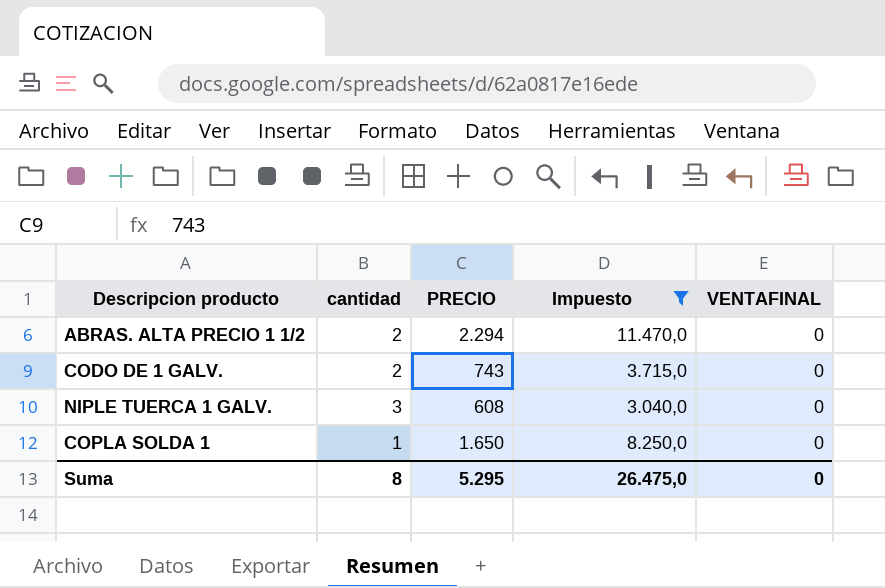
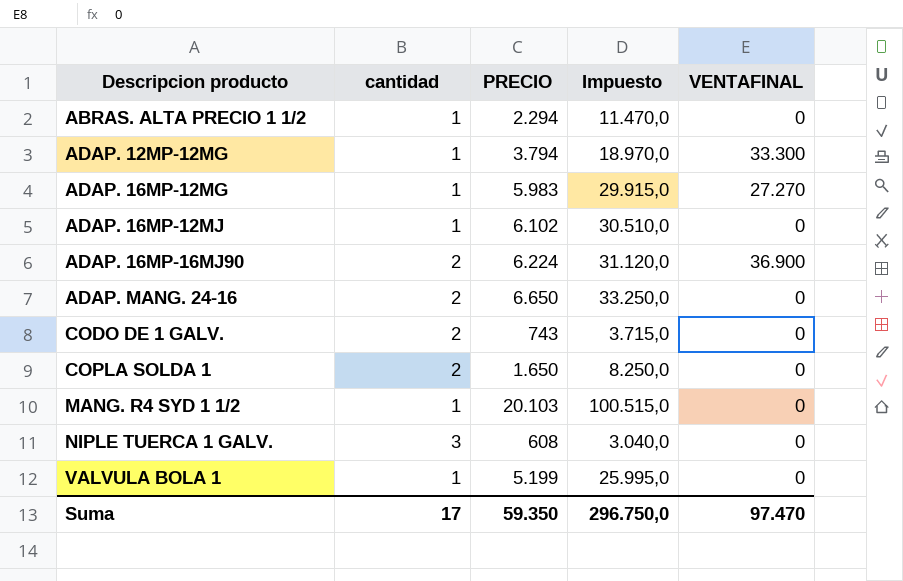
filter: Impuesto <= 11.470,0 -> none
row order: none -> Descripcion producto ascending
ABRAS. ALTA PRECIO 1 1/2 | cantidad: 2 -> 1
COPLA SOLDA 1 | cantidad: 1 -> 2
Suma | cantidad: 8 -> 17
Suma | PRECIO: 5.295 -> 59.350
Suma | Impuesto: 26.475,0 -> 296.750,0
Suma | VENTAFINAL: 0 -> 97.470

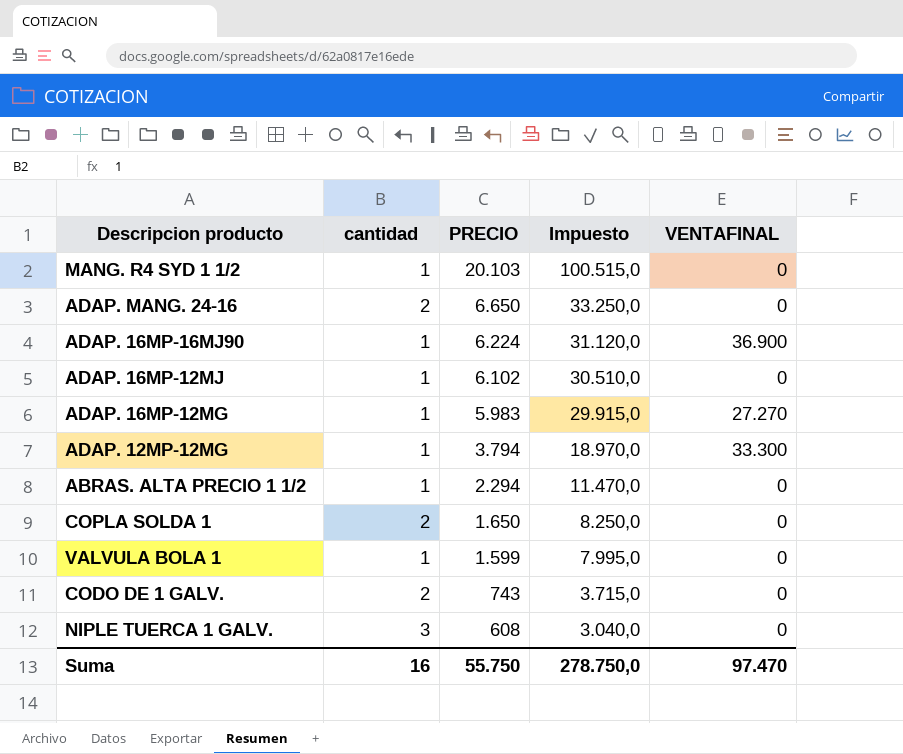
row order: Descripcion producto ascending -> PRECIO descending
ADAP. 16MP-16MJ90 | cantidad: 2 -> 1
VALVULA BOLA 1 | PRECIO: 5.199 -> 1.599
VALVULA BOLA 1 | Impuesto: 25.995,0 -> 7.995,0
Suma | cantidad: 17 -> 16
Suma | PRECIO: 59.350 -> 55.750
Suma | Impuesto: 296.750,0 -> 278.750,0

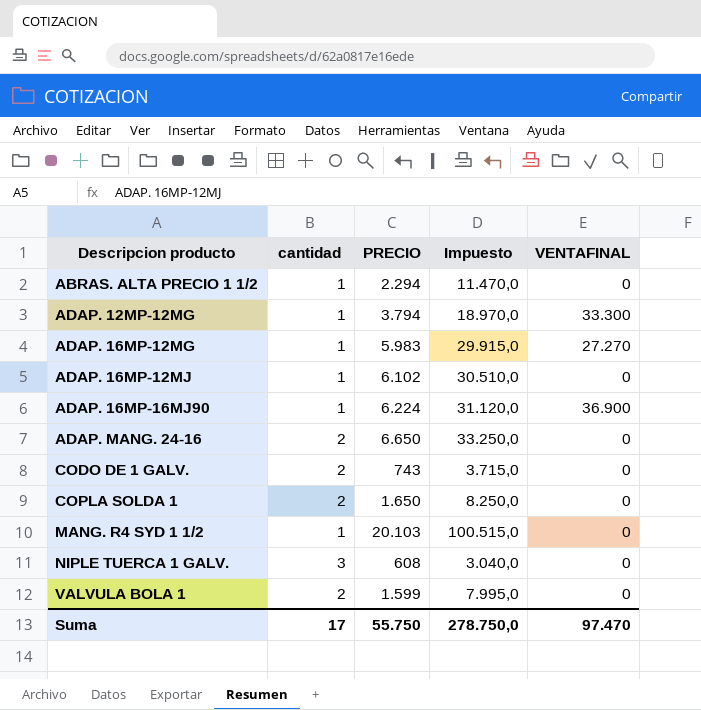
row order: PRECIO descending -> Descripcion producto ascending
VALVULA BOLA 1 | cantidad: 1 -> 2
Suma | cantidad: 16 -> 17

